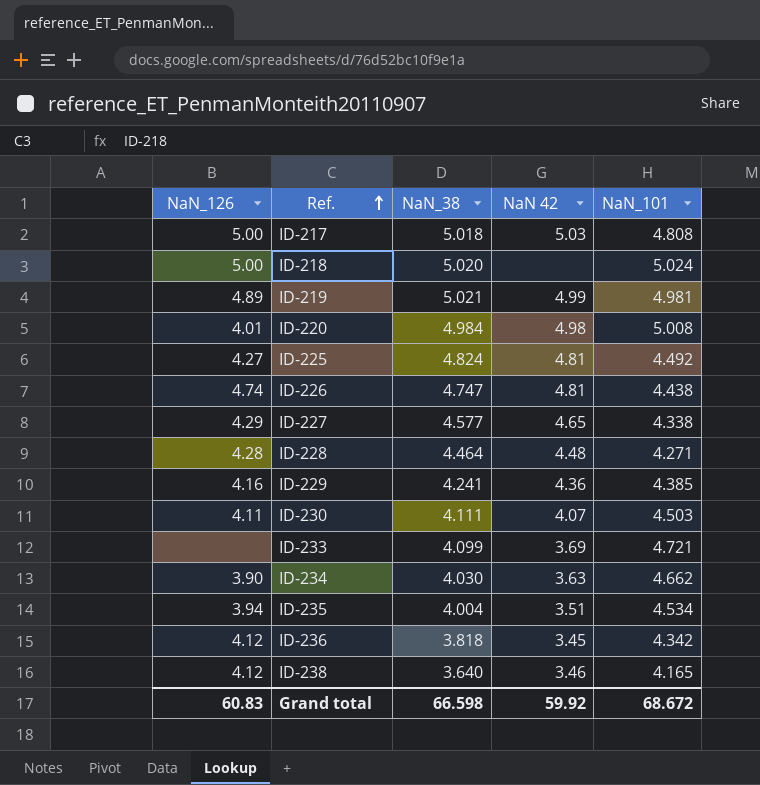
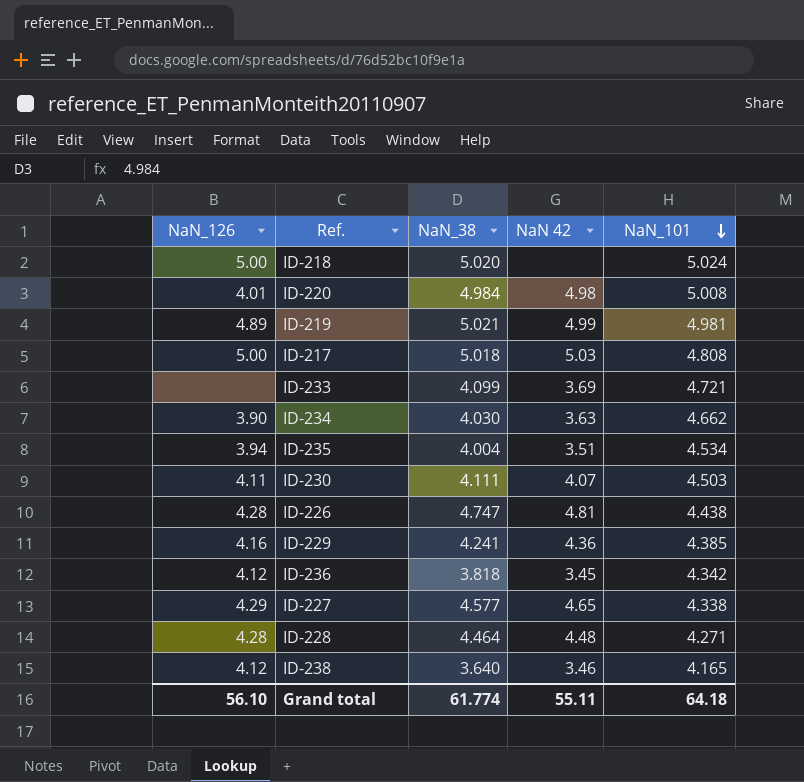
row order: Ref. ascending -> NaN_101 descending
row ID-225: 4.27 | 4.824 | 4.81 | 4.492 -> none
ID-226 | NaN_126: 4.74 -> 4.28
Grand total | NaN_126: 60.83 -> 56.10
Grand total | NaN_38: 66.598 -> 61.774
Grand total | NaN 42: 59.92 -> 55.11
Grand total | NaN_101: 68.672 -> 64.18

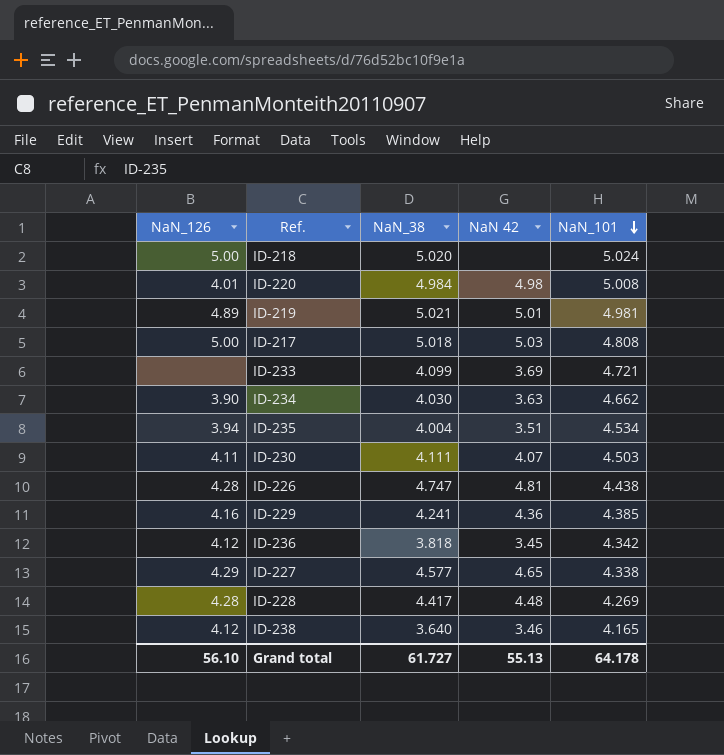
ID-219 | NaN 42: 4.99 -> 5.01
ID-228 | NaN_38: 4.464 -> 4.417
ID-228 | NaN_101: 4.271 -> 4.269
Grand total | NaN_38: 61.774 -> 61.727
Grand total | NaN 42: 55.11 -> 55.13
Grand total | NaN_101: 64.18 -> 64.178

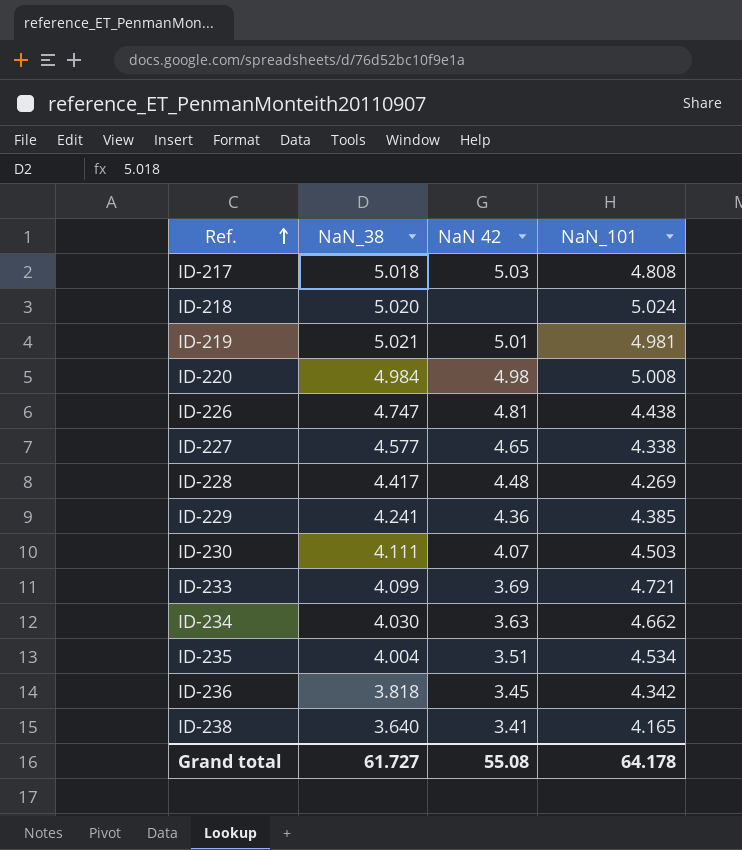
row order: NaN_101 descending -> Ref. ascending
column NaN_126 | position: 1 -> none
ID-238 | NaN 42: 3.46 -> 3.41
Grand total | NaN 42: 55.13 -> 55.08

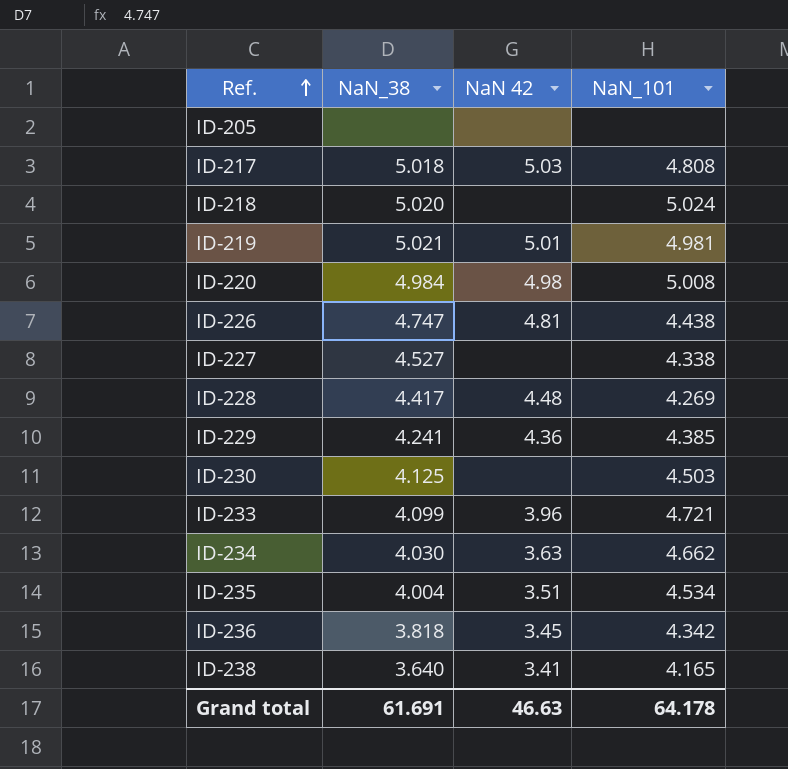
row ID-205: none -> none | none | none
ID-227 | NaN_38: 4.577 -> 4.527
ID-227 | NaN 42: 4.65 -> none
ID-230 | NaN_38: 4.111 -> 4.125
ID-230 | NaN 42: 4.07 -> none
ID-233 | NaN 42: 3.69 -> 3.96
Grand total | NaN_38: 61.727 -> 61.691
Grand total | NaN 42: 55.08 -> 46.63

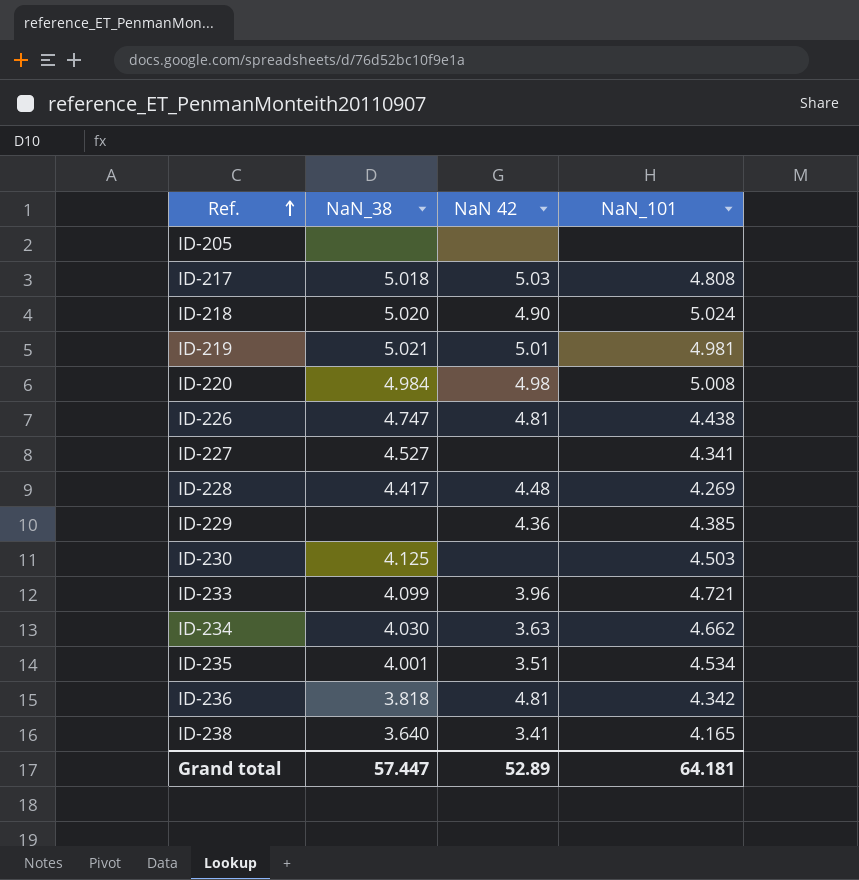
ID-218 | NaN 42: none -> 4.90
ID-227 | NaN_101: 4.338 -> 4.341
ID-229 | NaN_38: 4.241 -> none
ID-235 | NaN_38: 4.004 -> 4.001
ID-236 | NaN 42: 3.45 -> 4.81
Grand total | NaN_38: 61.691 -> 57.447
Grand total | NaN 42: 46.63 -> 52.89
Grand total | NaN_101: 64.178 -> 64.181

